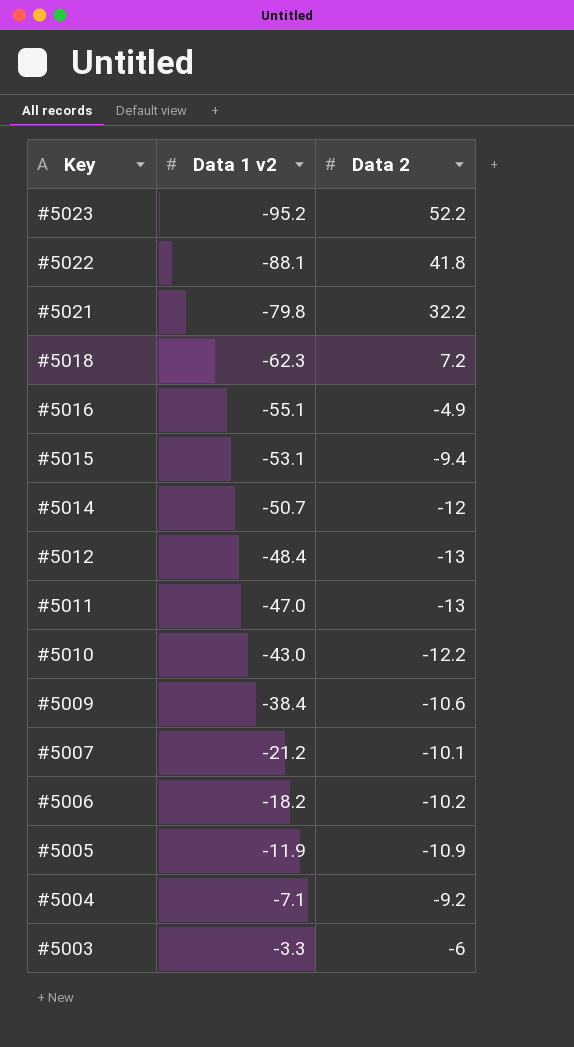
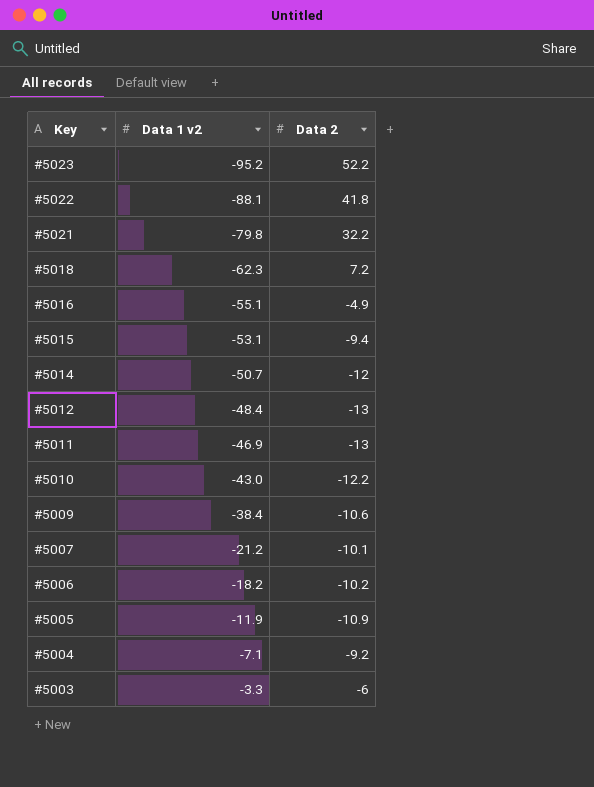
#5011 | Data 1 v2: -47.0 -> -46.9

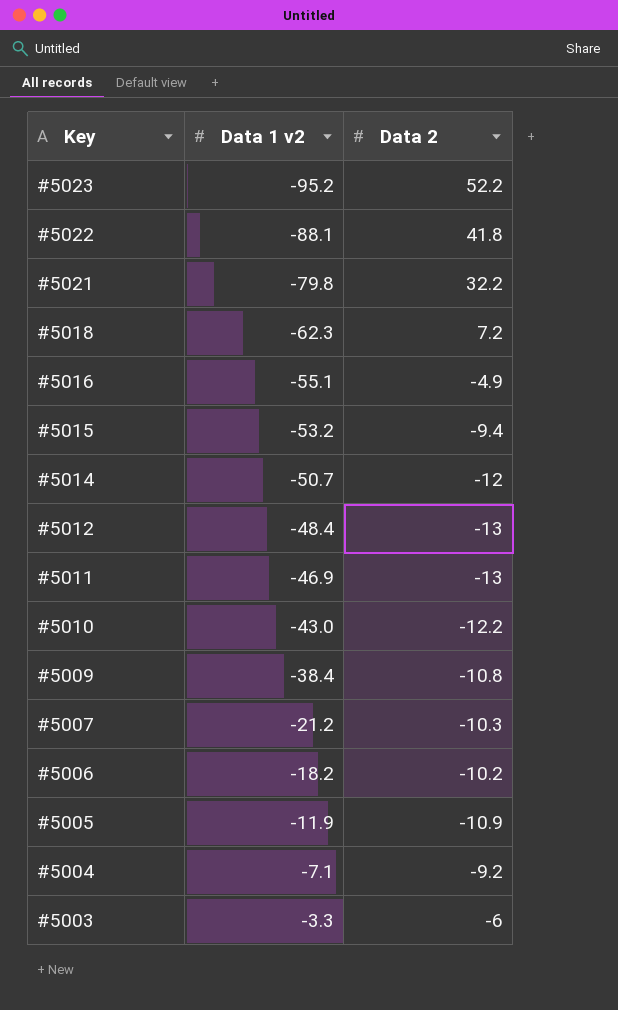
#5015 | Data 1 v2: -53.1 -> -53.2
#5009 | Data 2: -10.6 -> -10.8
#5007 | Data 2: -10.1 -> -10.3

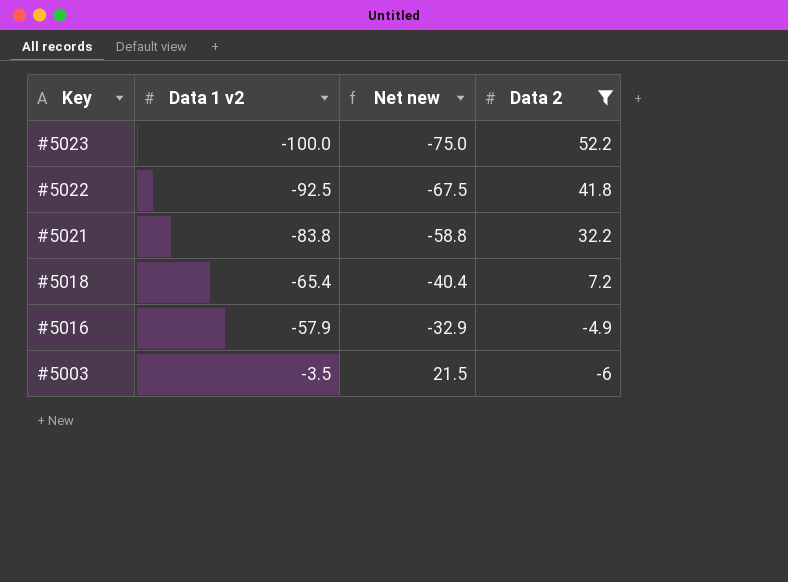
filter: none -> Data 2 >= -6
column Net new | formula: none -> [Data 1 v2] + 25
#5023 | Data 1 v2: -95.2 -> -100.0
#5022 | Data 1 v2: -88.1 -> -92.5
#5021 | Data 1 v2: -79.8 -> -83.8
#5018 | Data 1 v2: -62.3 -> -65.4
#5016 | Data 1 v2: -55.1 -> -57.9
#5003 | Data 1 v2: -3.3 -> -3.5

